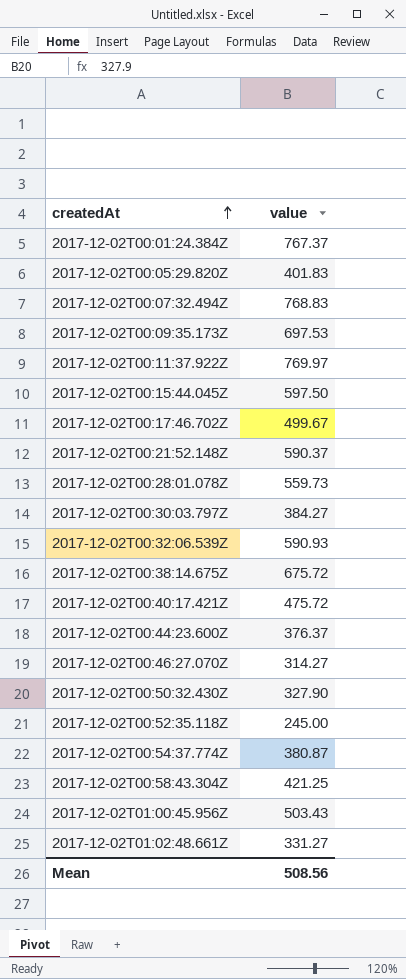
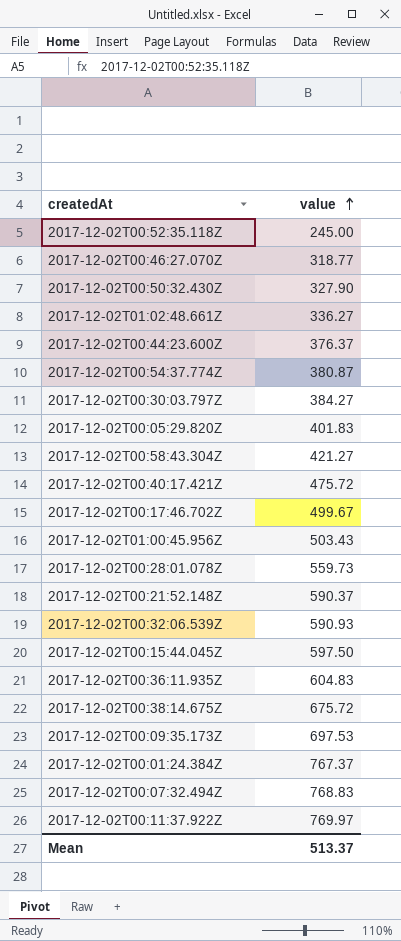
row order: createdAt ascending -> value ascending
2017-12-02T00:46:27.070Z | value: 314.27 -> 318.77
2017-12-02T01:02:48.661Z | value: 331.27 -> 336.27
2017-12-02T00:58:43.304Z | value: 421.25 -> 421.27
row 2017-12-02T00:36:11.935Z: none -> 604.83
Mean | value: 508.56 -> 513.37

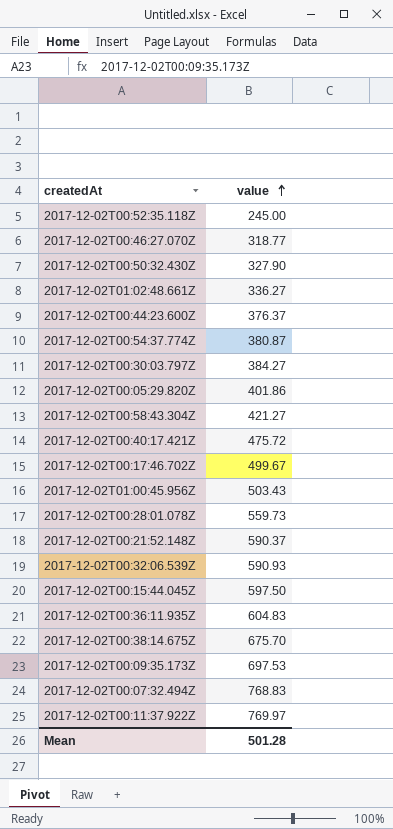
row 2017-12-02T00:01:24.384Z: 767.37 -> none
2017-12-02T00:05:29.820Z | value: 401.83 -> 401.86
2017-12-02T00:38:14.675Z | value: 675.72 -> 675.70
Mean | value: 513.37 -> 501.28

